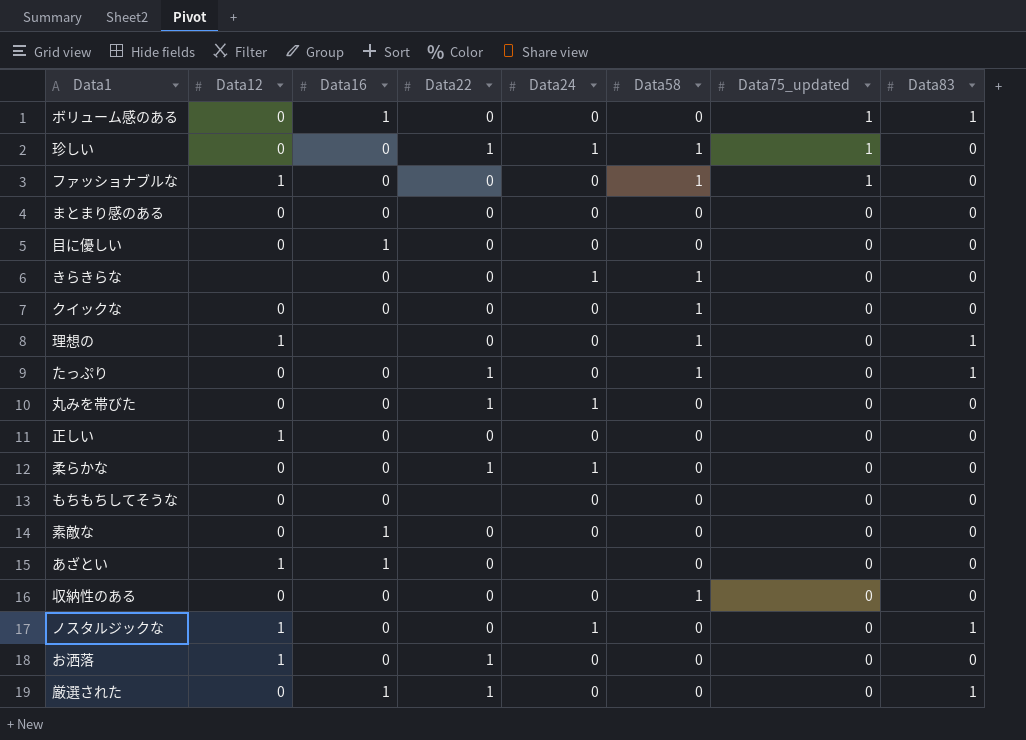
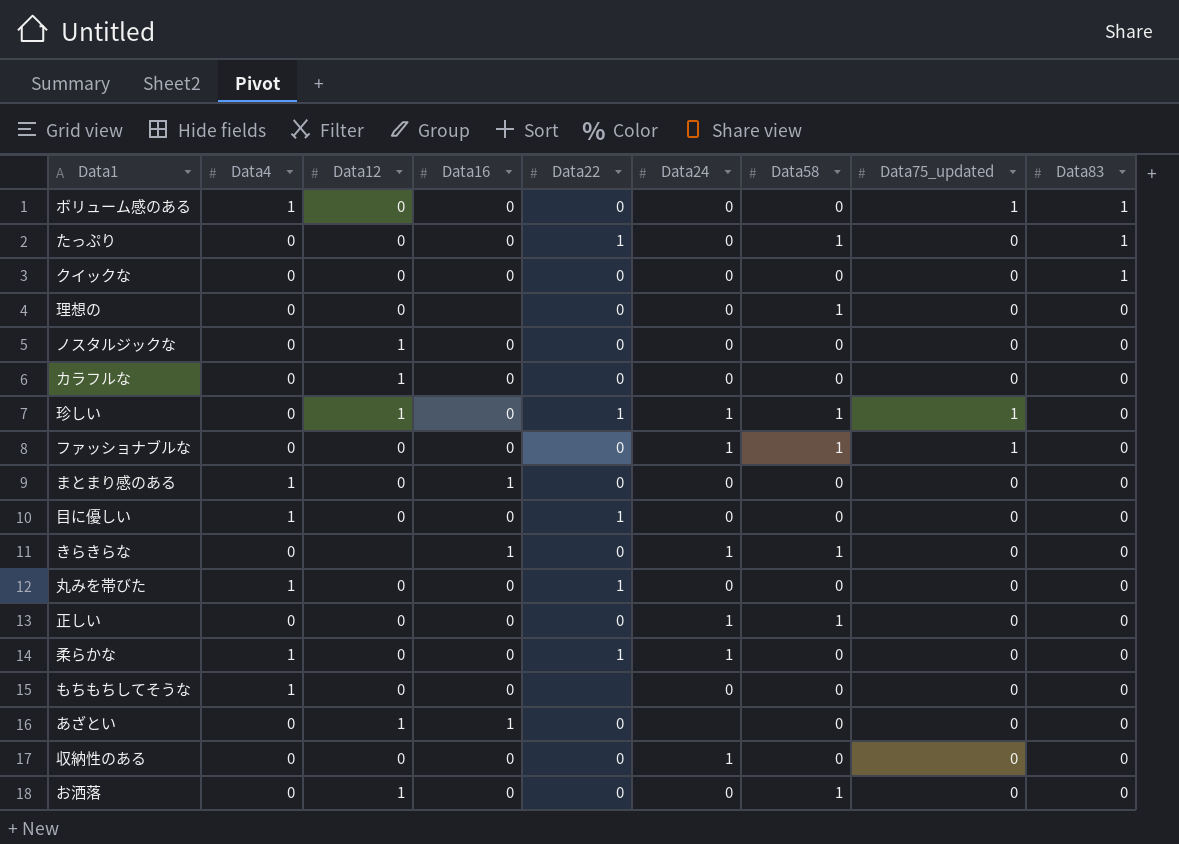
row order: Data75_updated descending -> Data83 descending
column Data4 | position: none -> 2
row 素敵な: 0 | 1 | 0 | 0 | 0 | 0 | 0 -> none
row 厳選された: 0 | 1 | 1 | 0 | 0 | 0 | 1 -> none
ボリューム感のある | Data16: 1 -> 0
クイックな | Data58: 1 -> 0
クイックな | Data83: 0 -> 1
理想の | Data12: 1 -> 0
理想の | Data83: 1 -> 0
ノスタルジックな | Data24: 1 -> 0
ノスタルジックな | Data83: 1 -> 0
row カラフルな: none -> 0 | 1 | 0 | 0 | 0 | 0 | 0 | 0
珍しい | Data12: 0 -> 1
ファッショナブルな | Data12: 1 -> 0
ファッショナブルな | Data24: 0 -> 1
まとまり感のある | Data16: 0 -> 1
目に優しい | Data16: 1 -> 0
目に優しい | Data22: 0 -> 1
きらきらな | Data16: 0 -> 1
丸みを帯びた | Data24: 1 -> 0
正しい | Data12: 1 -> 0
正しい | Data24: 0 -> 1
正しい | Data58: 0 -> 1
収納性のある | Data24: 0 -> 1
収納性のある | Data58: 1 -> 0
お洒落 | Data22: 1 -> 0
お洒落 | Data58: 0 -> 1

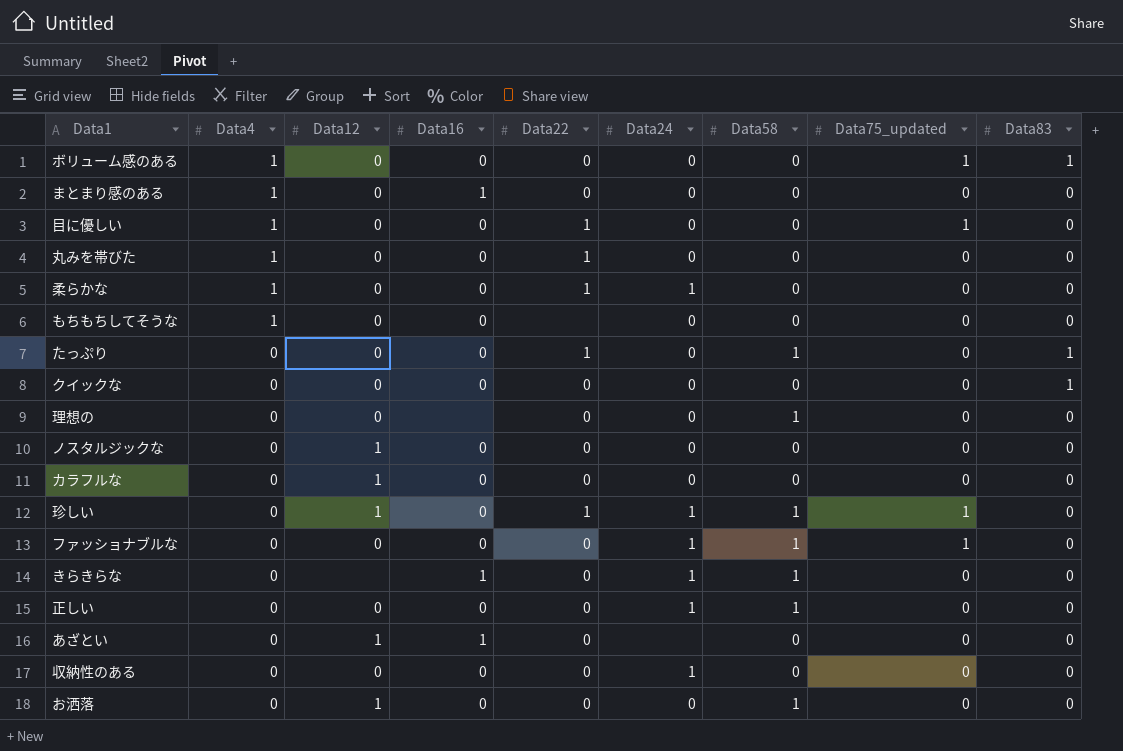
row order: Data83 descending -> Data4 descending
目に優しい | Data75_updated: 0 -> 1

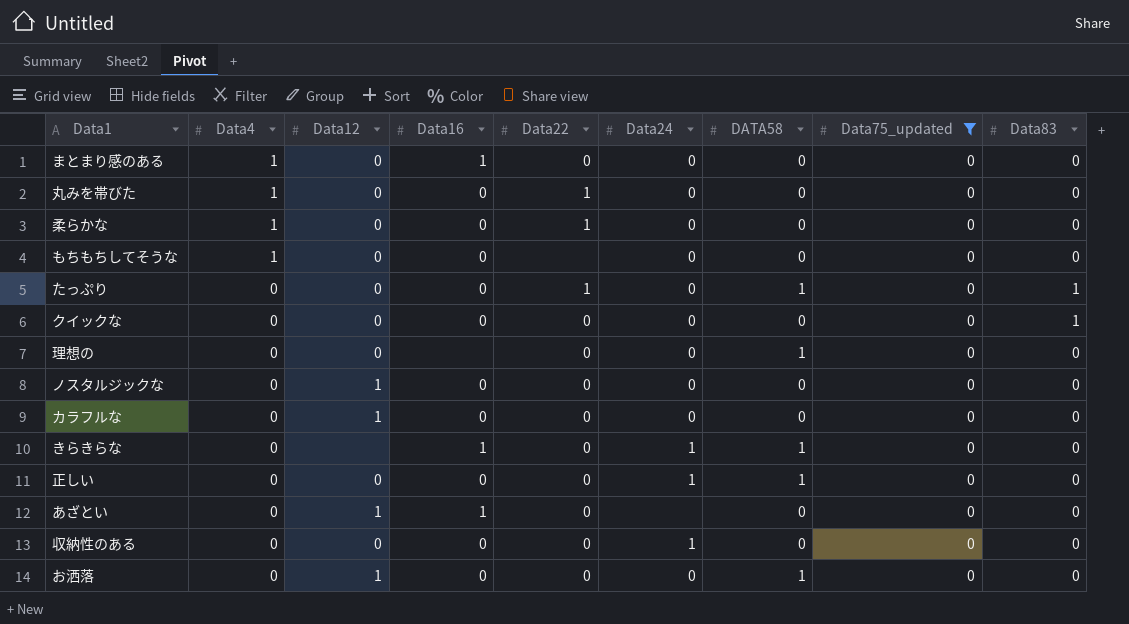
filter: none -> Data75_updated = 0
column name: Data58 -> DATA58
柔らかな | Data24: 1 -> 0

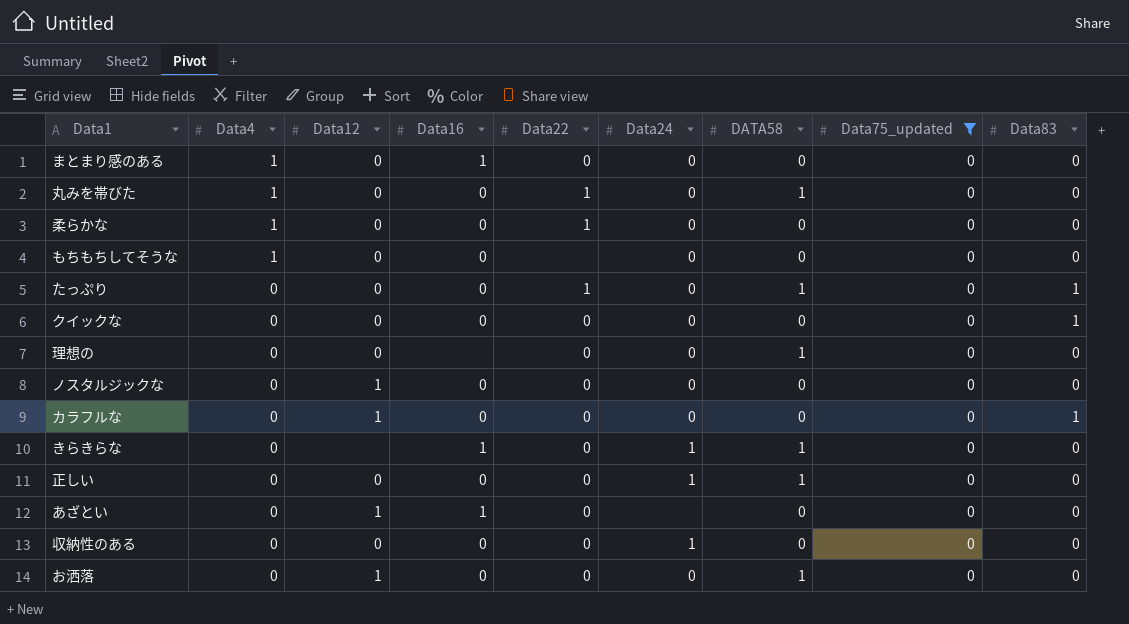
丸みを帯びた | DATA58: 0 -> 1
カラフルな | Data83: 0 -> 1

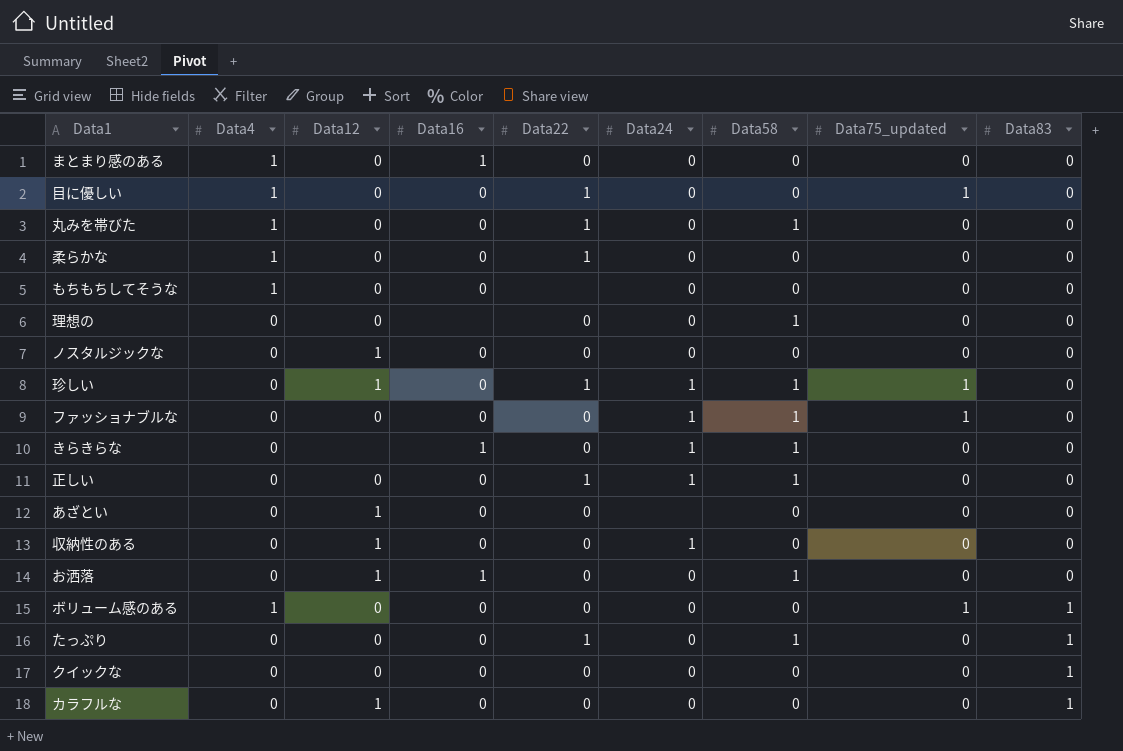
filter: Data75_updated = 0 -> none
row order: Data4 descending -> Data83 ascending
column name: DATA58 -> Data58
正しい | Data22: 0 -> 1
あざとい | Data16: 1 -> 0
収納性のある | Data12: 0 -> 1
お洒落 | Data16: 0 -> 1

